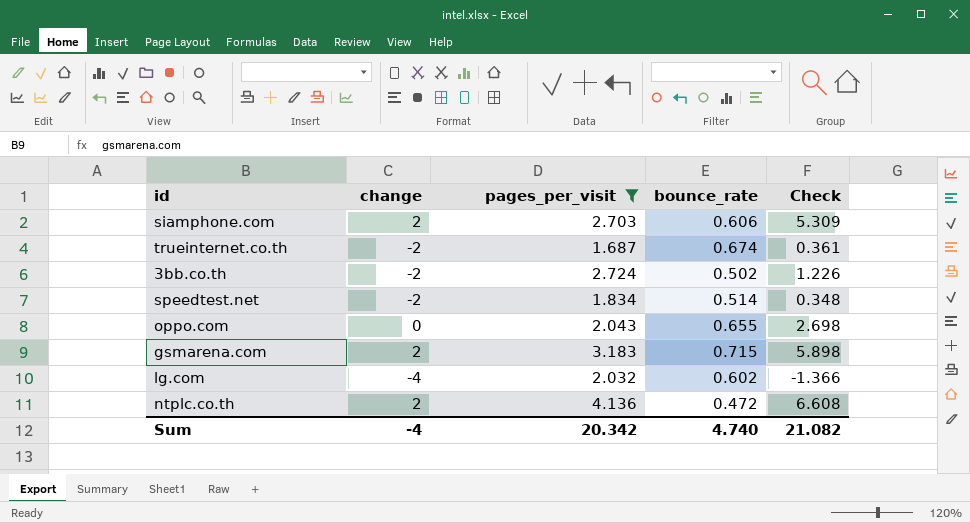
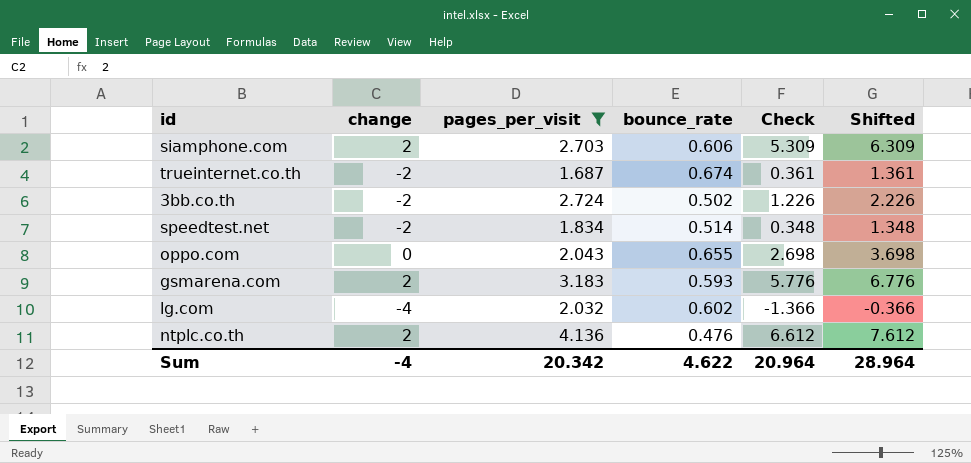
column Shifted | formula: none -> [Check] + 1
gsmarena.com | bounce_rate: 0.715 -> 0.593
gsmarena.com | Check: 5.898 -> 5.776
ntplc.co.th | bounce_rate: 0.472 -> 0.476
ntplc.co.th | Check: 6.608 -> 6.612
Sum | bounce_rate: 4.740 -> 4.622
Sum | Check: 21.082 -> 20.964

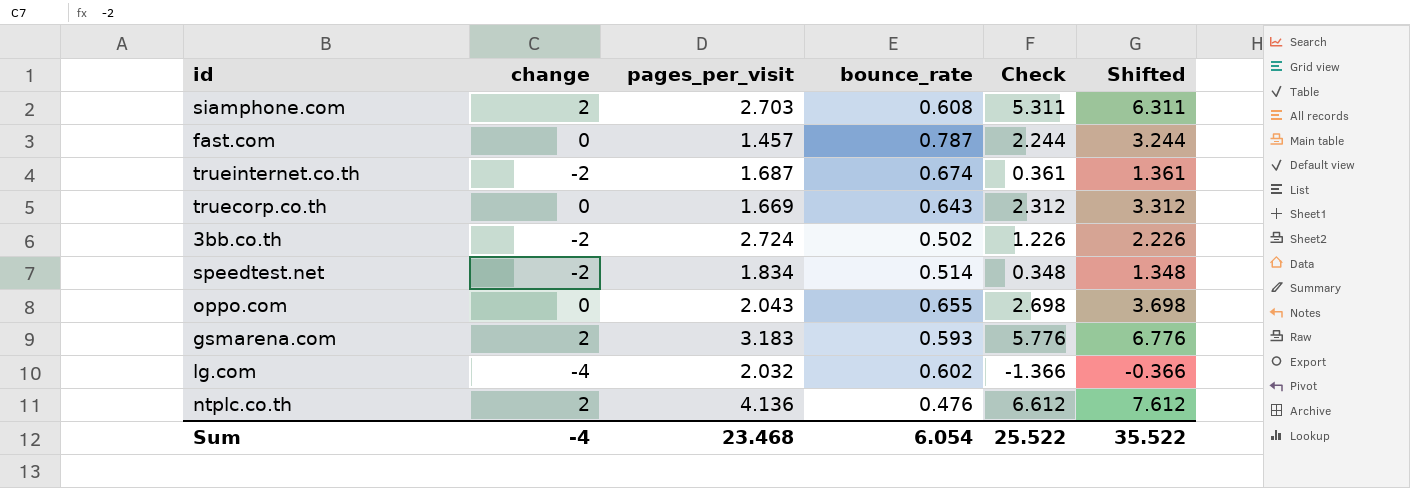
filter: pages_per_visit >= 1.687 -> none
siamphone.com | bounce_rate: 0.606 -> 0.608
siamphone.com | Check: 5.309 -> 5.311
siamphone.com | Shifted: 6.309 -> 6.311
Sum | pages_per_visit: 20.342 -> 23.468
Sum | bounce_rate: 4.622 -> 6.054
Sum | Check: 20.964 -> 25.522
Sum | Shifted: 28.964 -> 35.522

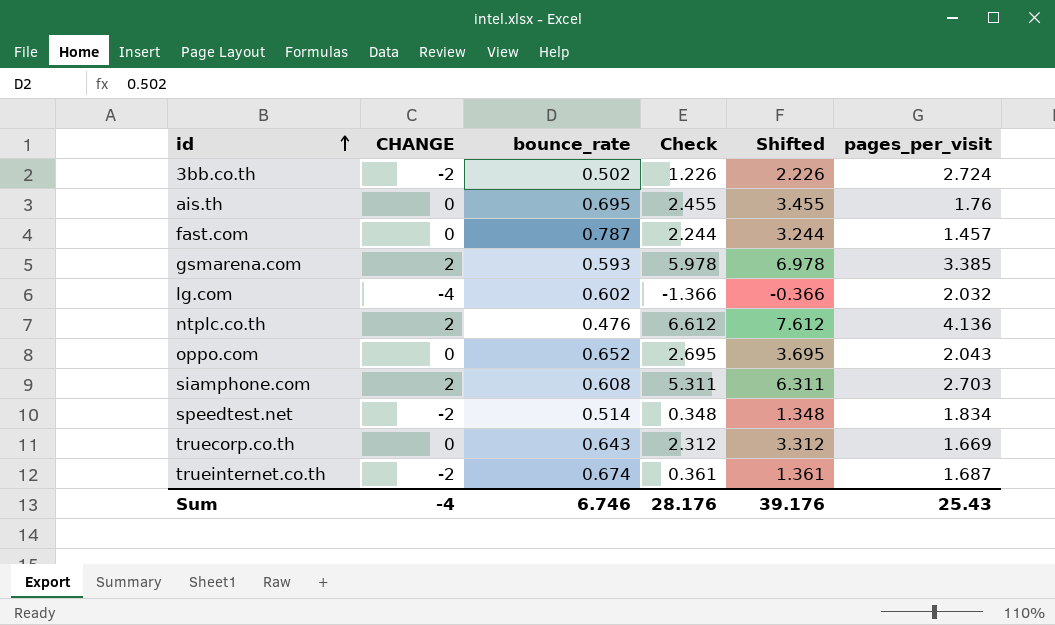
row order: none -> id ascending
column name: change -> CHANGE
column pages_per_visit | position: 3 -> 6
row ais.th: none -> 0 | 0.695 | 2.455 | 3.455 | 1.76
gsmarena.com | Check: 5.776 -> 5.978
gsmarena.com | Shifted: 6.776 -> 6.978
gsmarena.com | pages_per_visit: 3.183 -> 3.385
oppo.com | bounce_rate: 0.655 -> 0.652
oppo.com | Check: 2.698 -> 2.695
oppo.com | Shifted: 3.698 -> 3.695
Sum | bounce_rate: 6.054 -> 6.746
Sum | Check: 25.522 -> 28.176
Sum | Shifted: 35.522 -> 39.176
Sum | pages_per_visit: 23.468 -> 25.43

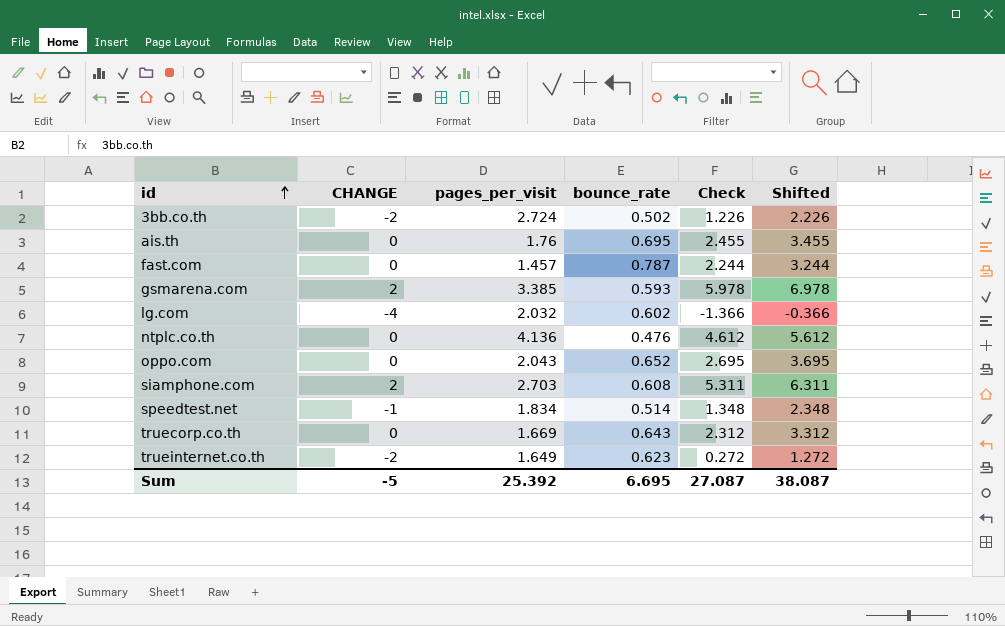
column pages_per_visit | position: 6 -> 3
ntplc.co.th | CHANGE: 2 -> 0
ntplc.co.th | Check: 6.612 -> 4.612
ntplc.co.th | Shifted: 7.612 -> 5.612
speedtest.net | CHANGE: -2 -> -1
speedtest.net | Check: 0.348 -> 1.348
speedtest.net | Shifted: 1.348 -> 2.348
trueinternet.co.th | pages_per_visit: 1.687 -> 1.649
trueinternet.co.th | bounce_rate: 0.674 -> 0.623
trueinternet.co.th | Check: 0.361 -> 0.272
trueinternet.co.th | Shifted: 1.361 -> 1.272
Sum | CHANGE: -4 -> -5
Sum | pages_per_visit: 25.43 -> 25.392
Sum | bounce_rate: 6.746 -> 6.695
Sum | Check: 28.176 -> 27.087
Sum | Shifted: 39.176 -> 38.087

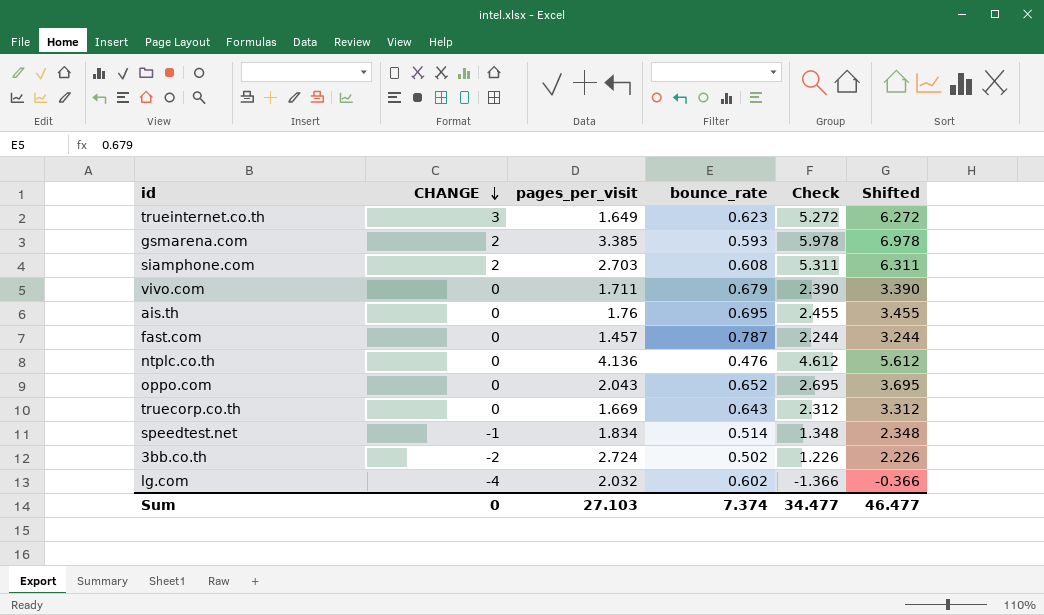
row order: id ascending -> CHANGE descending
trueinternet.co.th | CHANGE: -2 -> 3
trueinternet.co.th | Check: 0.272 -> 5.272
trueinternet.co.th | Shifted: 1.272 -> 6.272
row vivo.com: none -> 0 | 1.711 | 0.679 | 2.390 | 3.390
Sum | CHANGE: -5 -> 0
Sum | pages_per_visit: 25.392 -> 27.103
Sum | bounce_rate: 6.695 -> 7.374
Sum | Check: 27.087 -> 34.477
Sum | Shifted: 38.087 -> 46.477

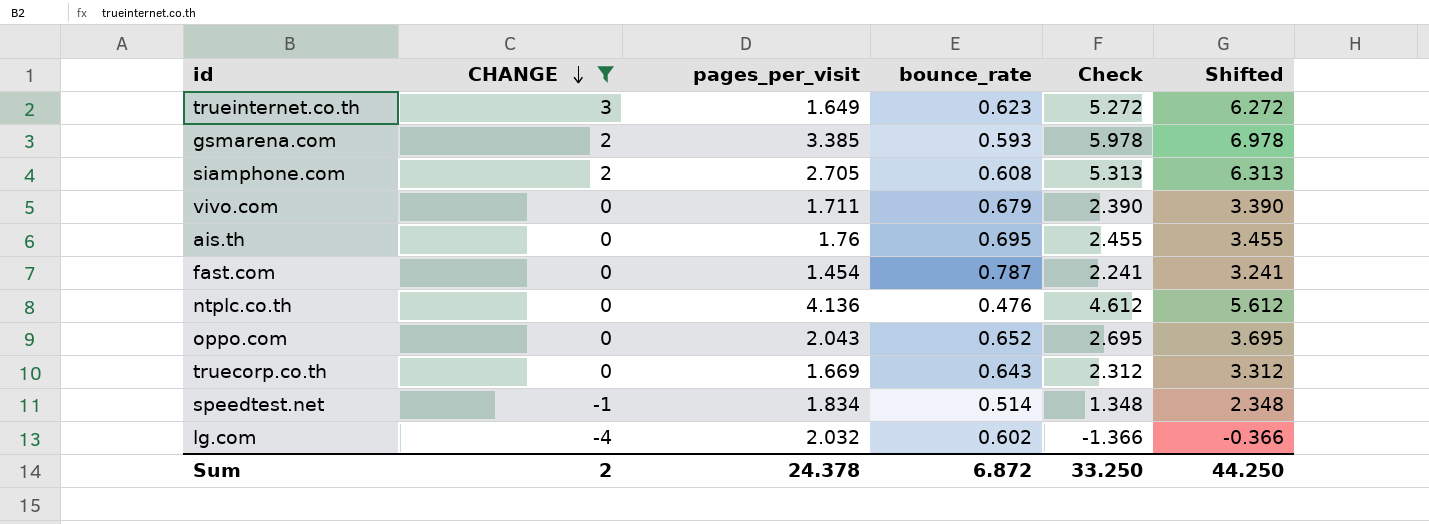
filter: none -> CHANGE != -2
siamphone.com | pages_per_visit: 2.703 -> 2.705
siamphone.com | Check: 5.311 -> 5.313
siamphone.com | Shifted: 6.311 -> 6.313
fast.com | pages_per_visit: 1.457 -> 1.454
fast.com | Check: 2.244 -> 2.241
fast.com | Shifted: 3.244 -> 3.241
Sum | CHANGE: 0 -> 2
Sum | pages_per_visit: 27.103 -> 24.378
Sum | bounce_rate: 7.374 -> 6.872
Sum | Check: 34.477 -> 33.250
Sum | Shifted: 46.477 -> 44.250

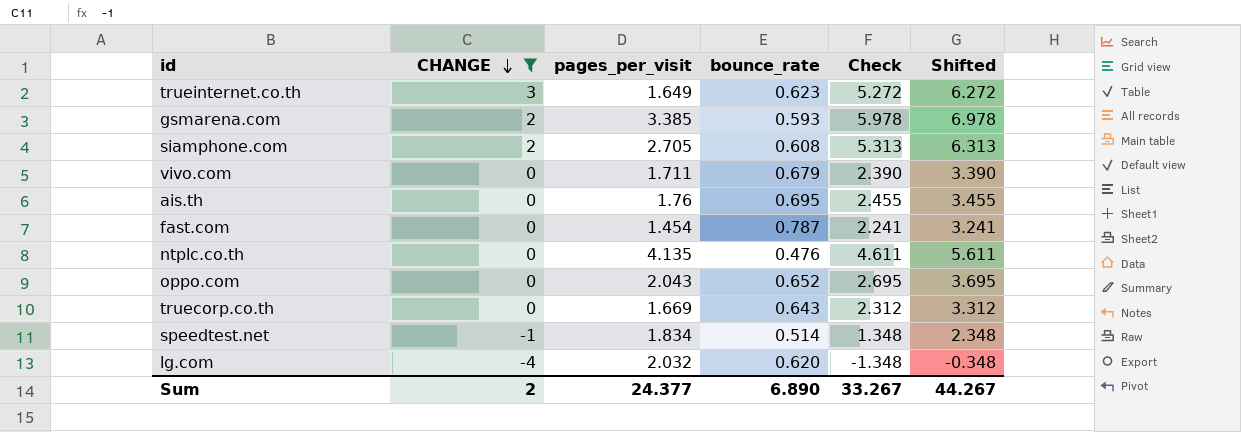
ntplc.co.th | pages_per_visit: 4.136 -> 4.135
ntplc.co.th | Check: 4.612 -> 4.611
ntplc.co.th | Shifted: 5.612 -> 5.611
lg.com | bounce_rate: 0.602 -> 0.620
lg.com | Check: -1.366 -> -1.348
lg.com | Shifted: -0.366 -> -0.348
Sum | pages_per_visit: 24.378 -> 24.377
Sum | bounce_rate: 6.872 -> 6.890
Sum | Check: 33.250 -> 33.267
Sum | Shifted: 44.250 -> 44.267

